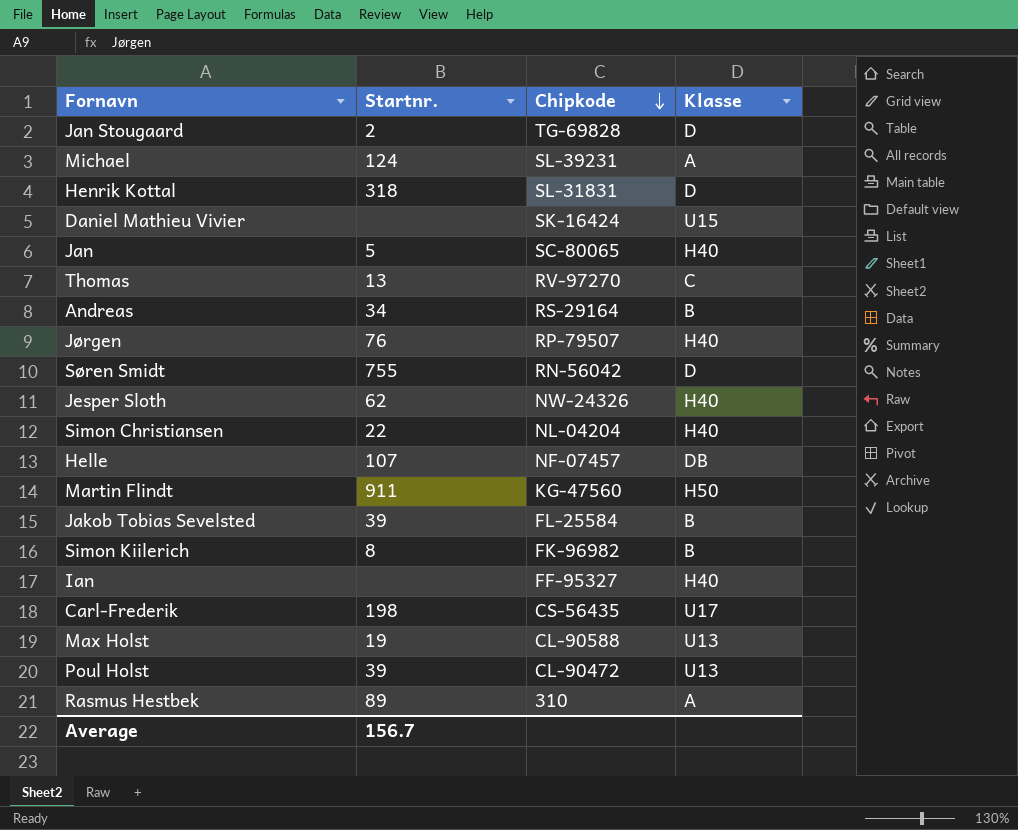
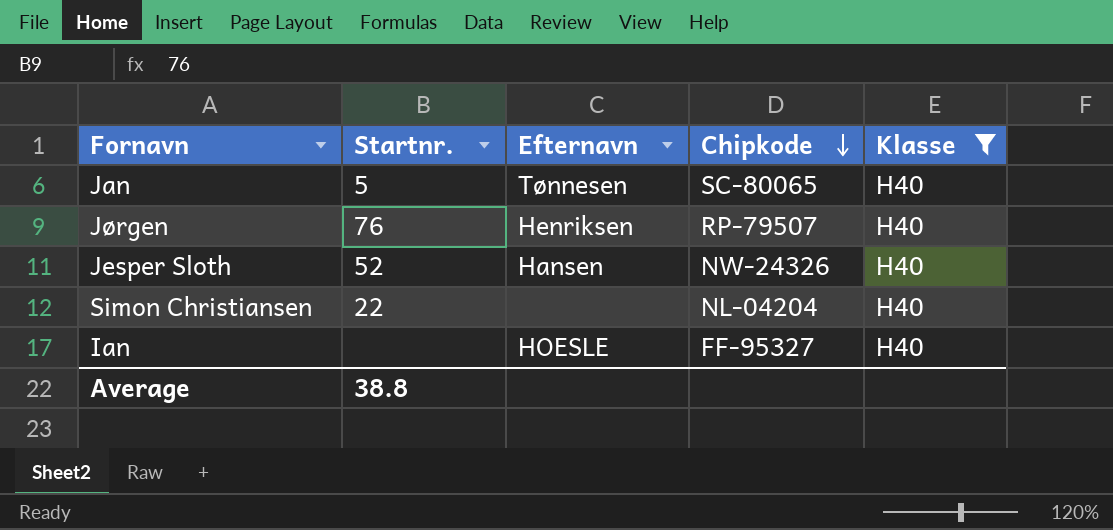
filter: none -> Klasse = H40
column Efternavn | position: none -> 3
Jesper Sloth | Startnr.: 62 -> 52
Average | Startnr.: 156.7 -> 38.8

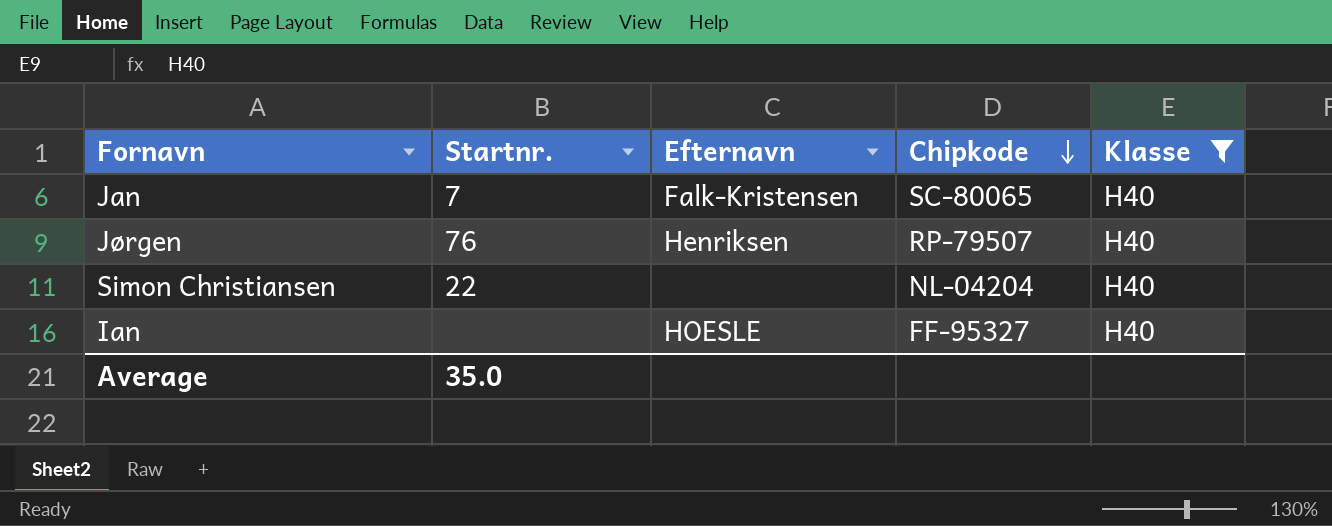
row Jesper Sloth: 52 | Hansen | NW-24326 | H40 -> none
Jan | Startnr.: 5 -> 7
Jan | Efternavn: Tønnesen -> Falk-Kristensen
Average | Startnr.: 38.8 -> 35.0

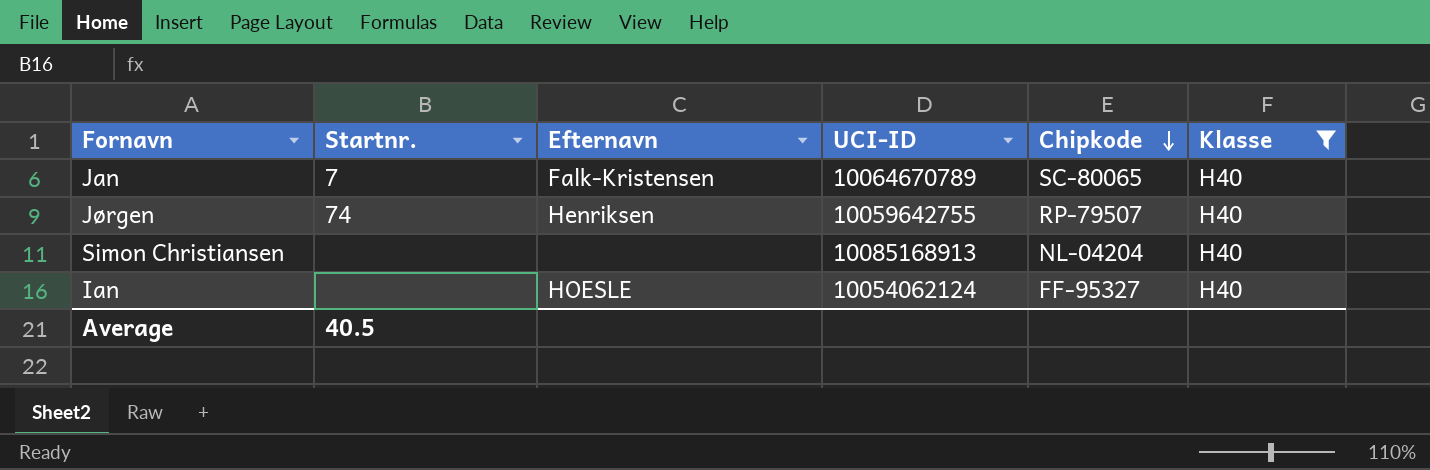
column UCI-ID | position: none -> 4
Jørgen | Startnr.: 76 -> 74
Simon Christiansen | Startnr.: 22 -> none
Average | Startnr.: 35.0 -> 40.5

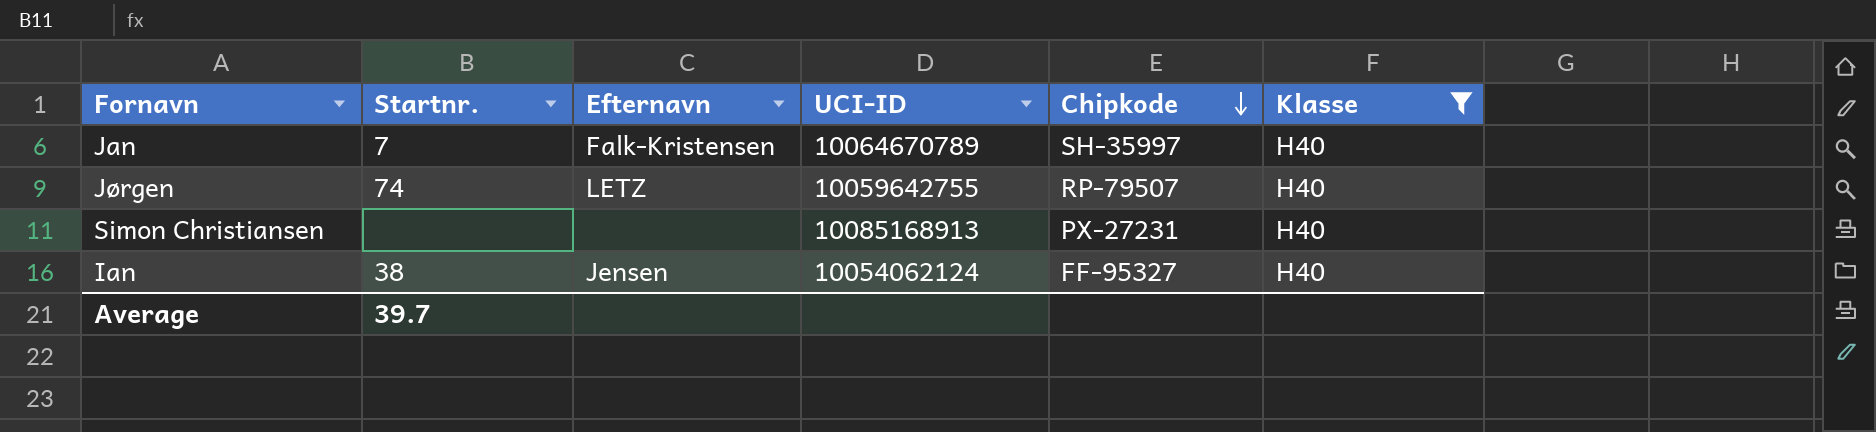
Jan | Chipkode: SC-80065 -> SH-35997
Jørgen | Efternavn: Henriksen -> LETZ
Simon Christiansen | Chipkode: NL-04204 -> PX-27231
Ian | Startnr.: none -> 38
Ian | Efternavn: HOESLE -> Jensen
Average | Startnr.: 40.5 -> 39.7

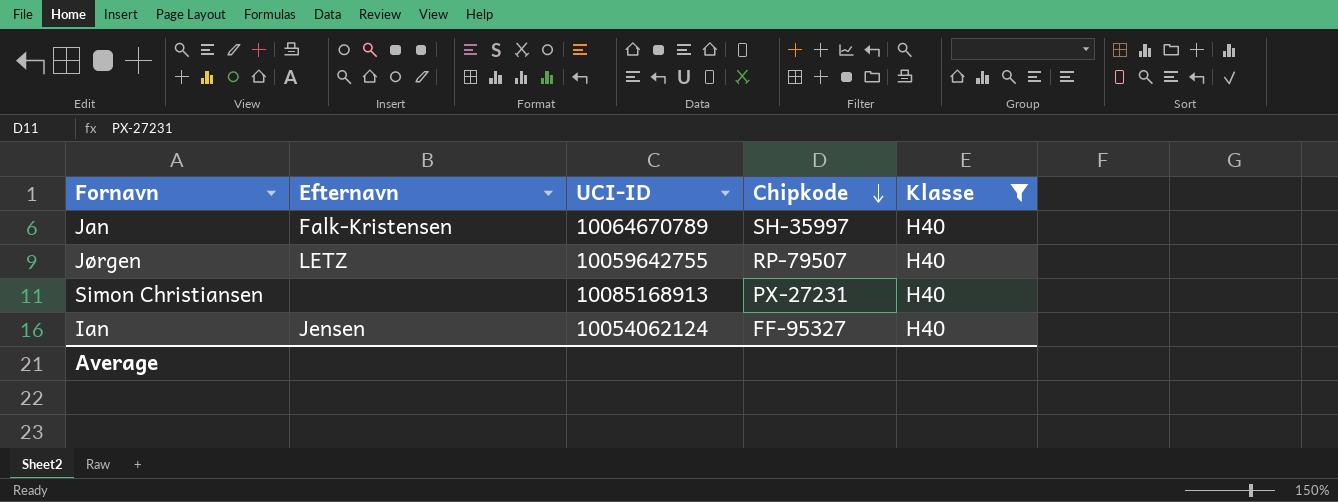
column Startnr. | position: 2 -> none

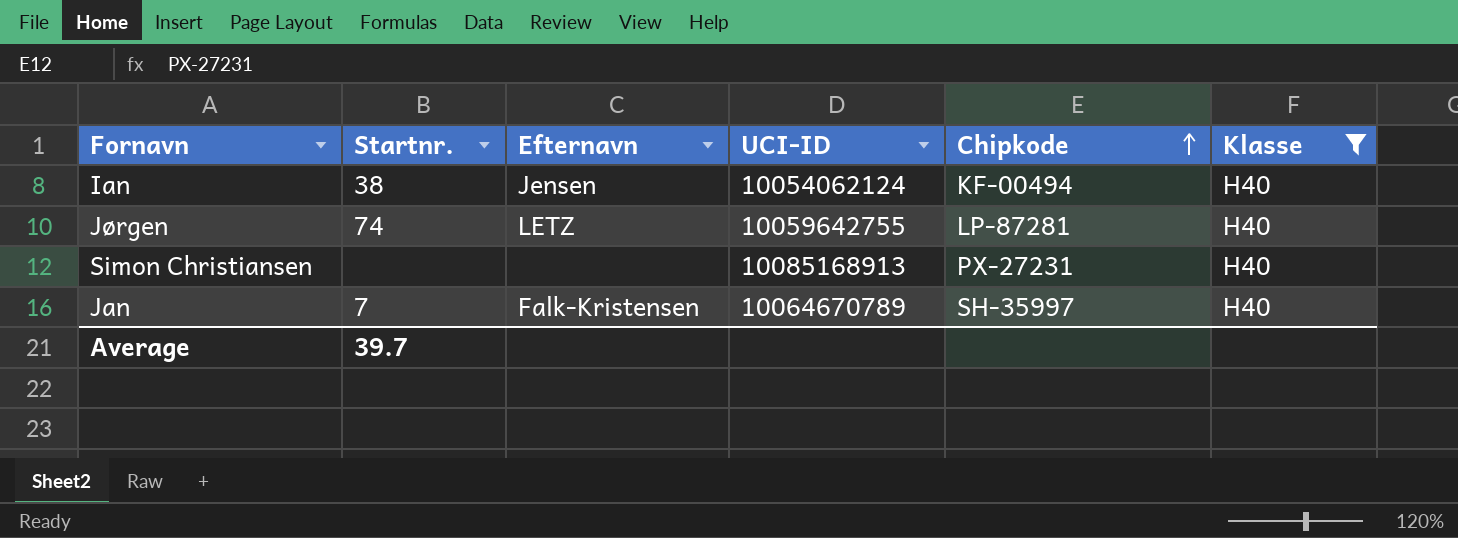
row order: Chipkode descending -> Chipkode ascending
column Startnr. | position: none -> 2
Ian | Chipkode: FF-95327 -> KF-00494
Jørgen | Chipkode: RP-79507 -> LP-87281

